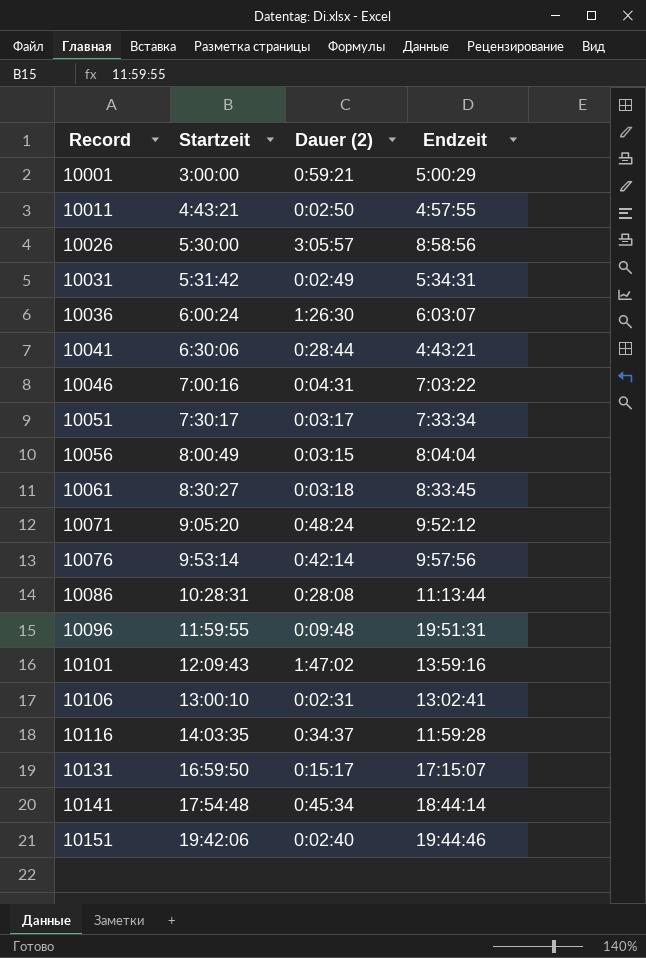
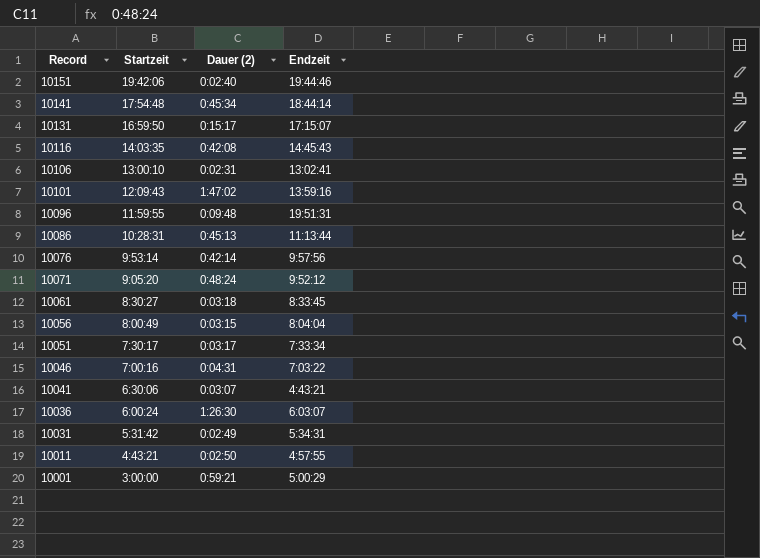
row order: Record ascending -> Record descending
row 10026: 5:30:00 | 3:05:57 | 8:58:56 -> none
10116 | Dauer (2): 0:34:37 -> 0:42:08
10116 | Endzeit: 11:59:28 -> 14:45:43
10086 | Dauer (2): 0:28:08 -> 0:45:13
10041 | Dauer (2): 0:28:44 -> 0:03:07

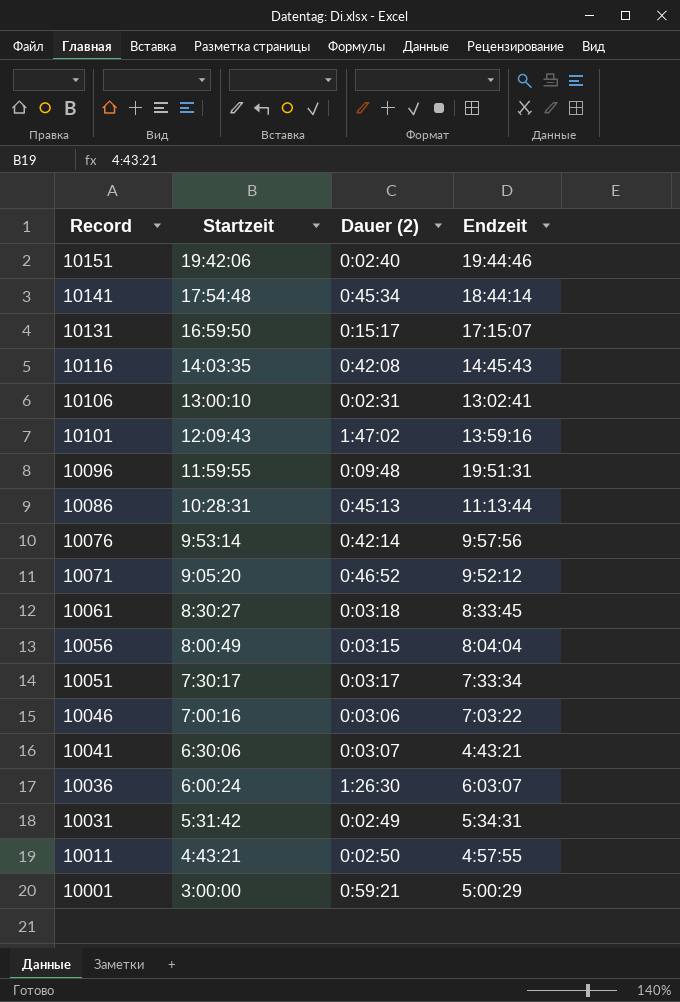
10071 | Dauer (2): 0:48:24 -> 0:46:52
10046 | Dauer (2): 0:04:31 -> 0:03:06

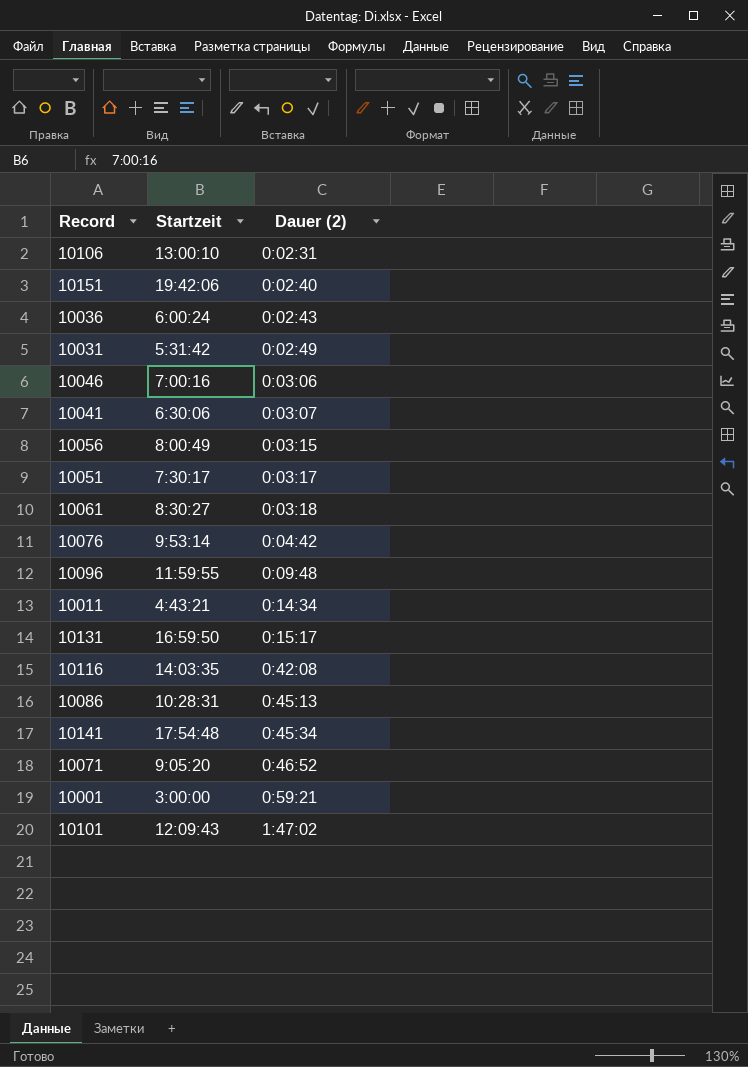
row order: Record descending -> Dauer (2) ascending
column Endzeit | position: 4 -> none
10036 | Dauer (2): 1:26:30 -> 0:02:43
10076 | Dauer (2): 0:42:14 -> 0:04:42
10011 | Dauer (2): 0:02:50 -> 0:14:34

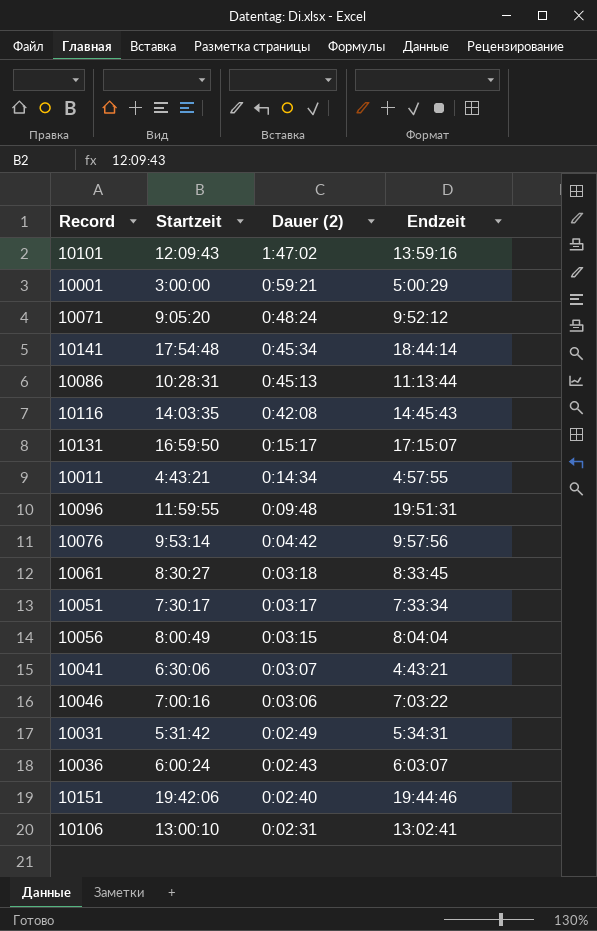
row order: Dauer (2) ascending -> Dauer (2) descending
column Endzeit | position: none -> 4
10071 | Dauer (2): 0:46:52 -> 0:48:24

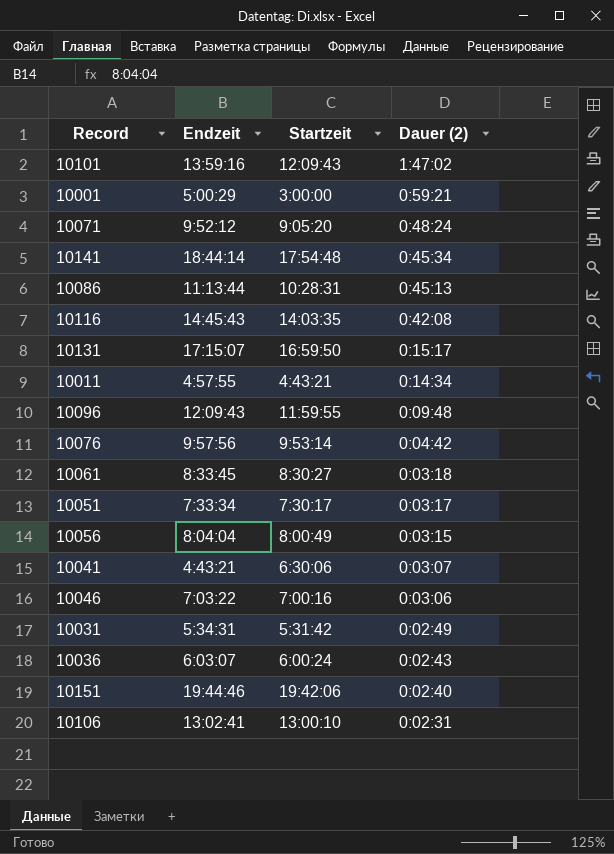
column Endzeit | position: 4 -> 2
10096 | Endzeit: 19:51:31 -> 12:09:43

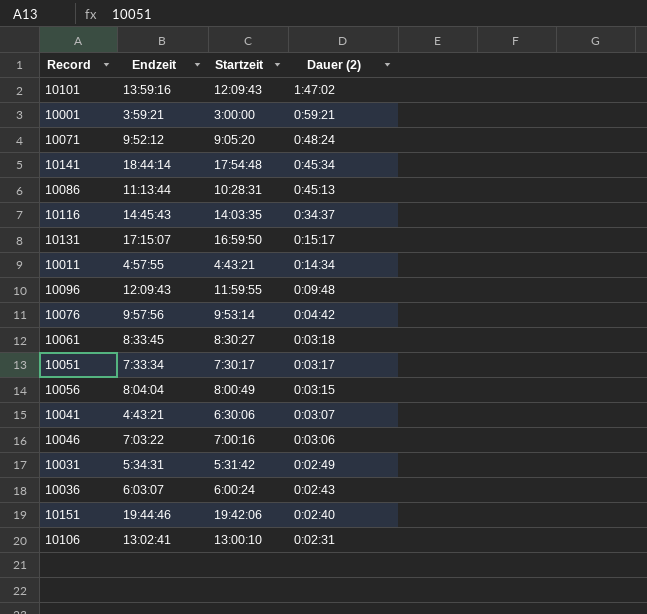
10001 | Endzeit: 5:00:29 -> 3:59:21
10116 | Dauer (2): 0:42:08 -> 0:34:37

